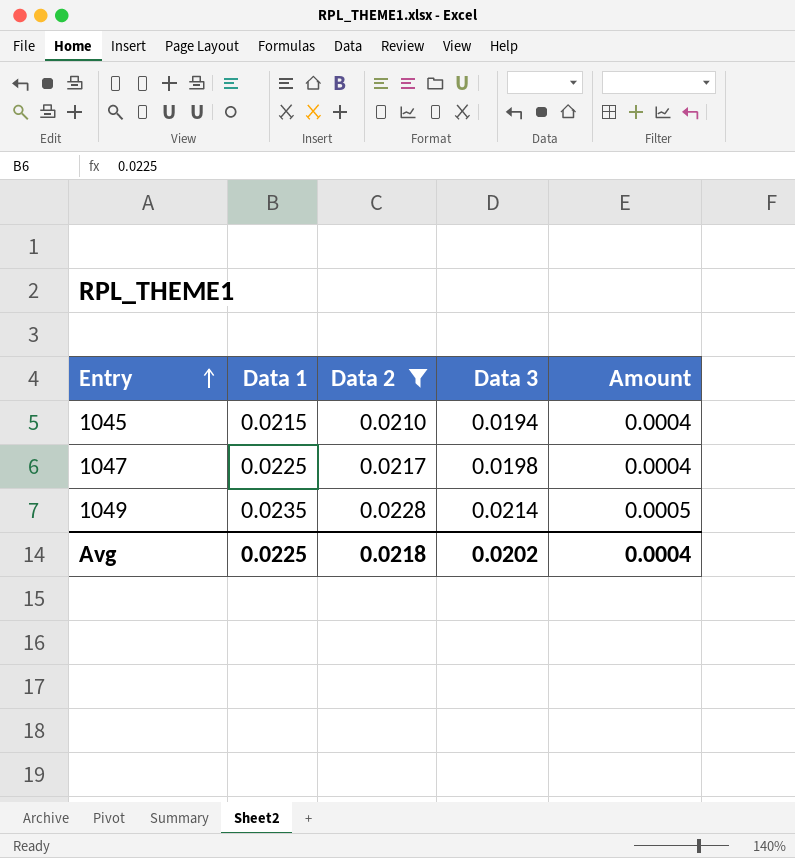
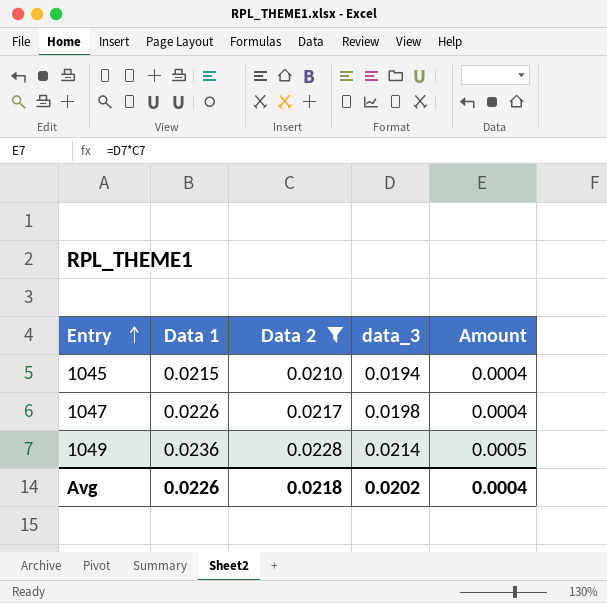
column name: Data 3 -> data_3
1047 | Data 1: 0.0225 -> 0.0226
1049 | Data 1: 0.0235 -> 0.0236
Avg | Data 1: 0.0225 -> 0.0226

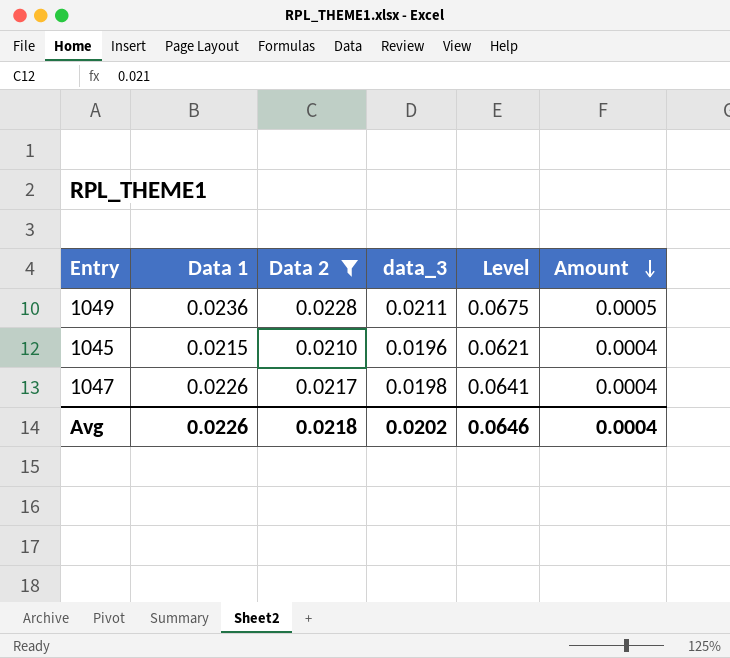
row order: Entry ascending -> Amount descending
column Level | formula: none -> [Data 1] + [Data 2] + [data_3]
1049 | data_3: 0.0214 -> 0.0211
1045 | data_3: 0.0194 -> 0.0196

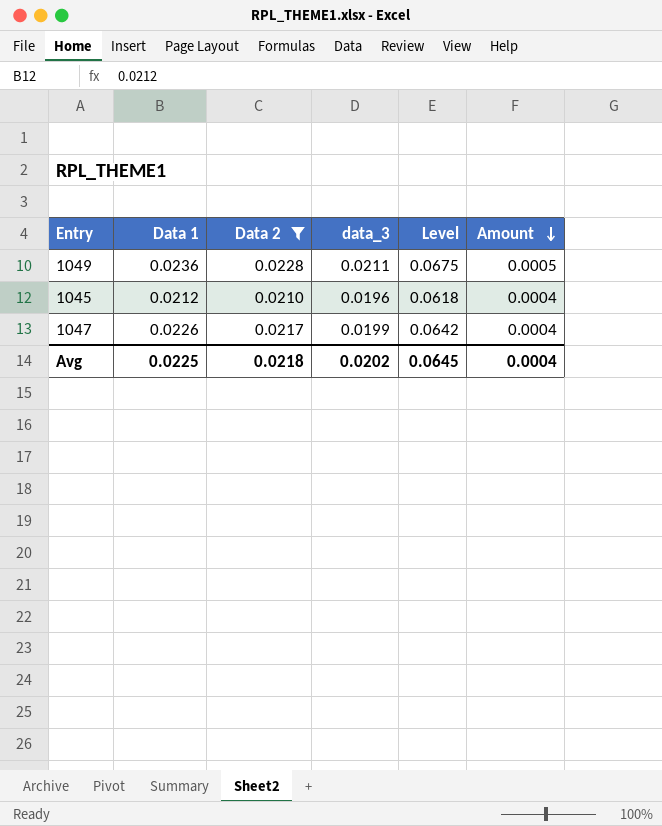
1045 | Data 1: 0.0215 -> 0.0212
1045 | Level: 0.0621 -> 0.0618
1047 | data_3: 0.0198 -> 0.0199
1047 | Level: 0.0641 -> 0.0642
Avg | Data 1: 0.0226 -> 0.0225
Avg | Level: 0.0646 -> 0.0645

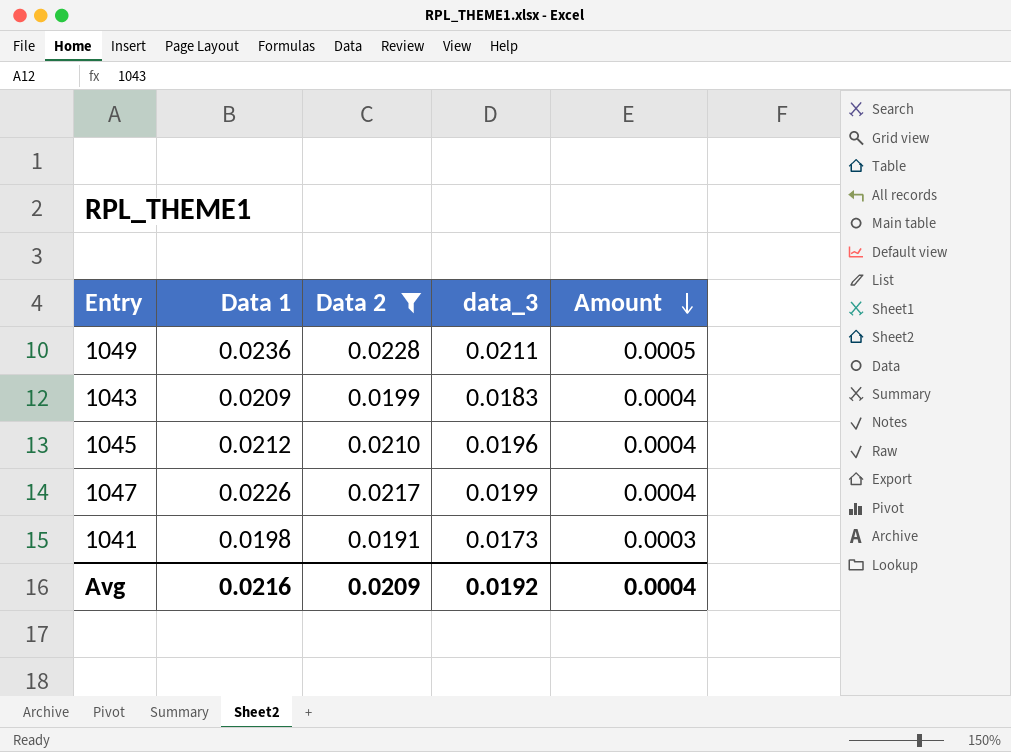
column Level | formula: [Data 1] + [Data 2] + [data_3] -> none
row 1043: none -> 0.0209 | 0.0199 | 0.0183 | 0.0004
row 1041: none -> 0.0198 | 0.0191 | 0.0173 | 0.0003
Avg | Data 1: 0.0225 -> 0.0216
Avg | Data 2: 0.0218 -> 0.0209
Avg | data_3: 0.0202 -> 0.0192

